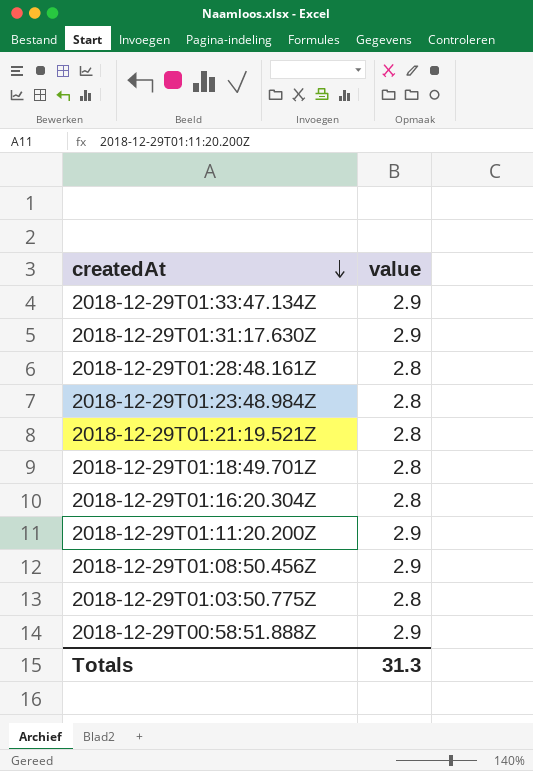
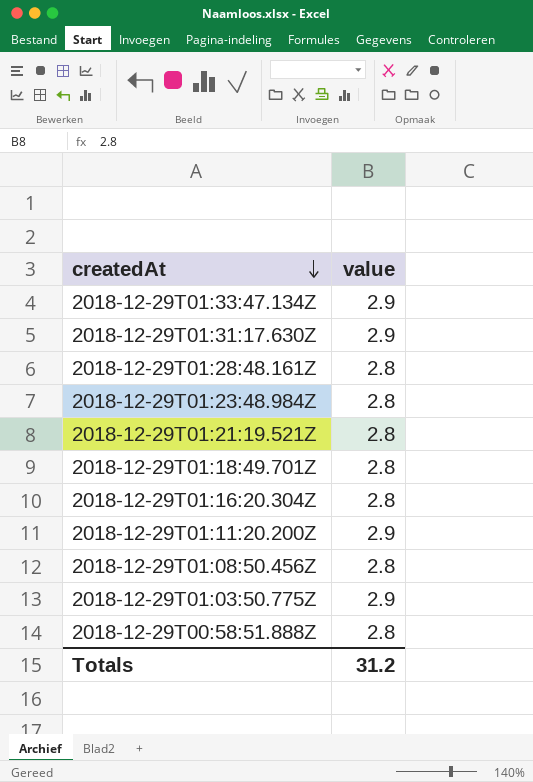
2018-12-29T01:08:50.456Z | value: 2.9 -> 2.8
2018-12-29T01:03:50.775Z | value: 2.8 -> 2.9
2018-12-29T00:58:51.888Z | value: 2.9 -> 2.8
Totals | value: 31.3 -> 31.2

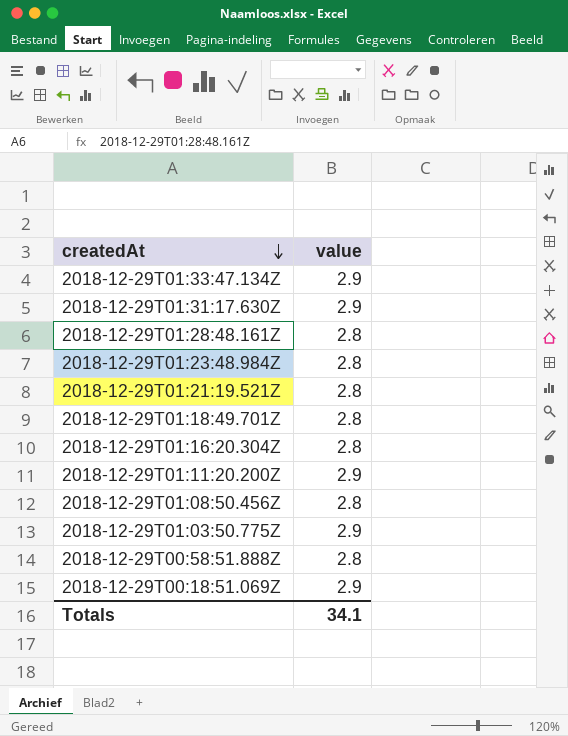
row 2018-12-29T00:18:51.069Z: none -> 2.9
Totals | value: 31.2 -> 34.1

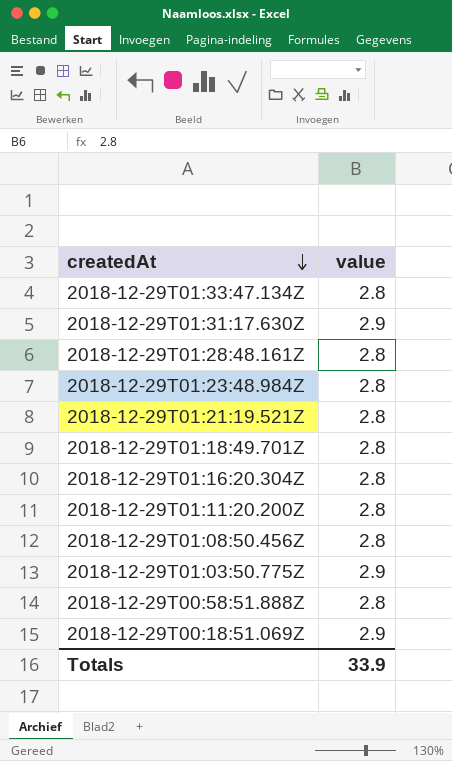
2018-12-29T01:33:47.134Z | value: 2.9 -> 2.8
2018-12-29T01:11:20.200Z | value: 2.9 -> 2.8
Totals | value: 34.1 -> 33.9

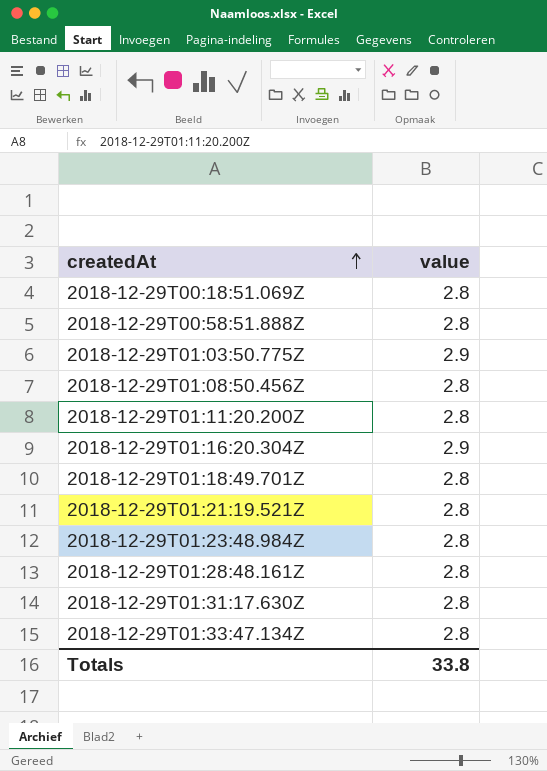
row order: createdAt descending -> createdAt ascending
2018-12-29T00:18:51.069Z | value: 2.9 -> 2.8
2018-12-29T01:16:20.304Z | value: 2.8 -> 2.9
2018-12-29T01:31:17.630Z | value: 2.9 -> 2.8
Totals | value: 33.9 -> 33.8

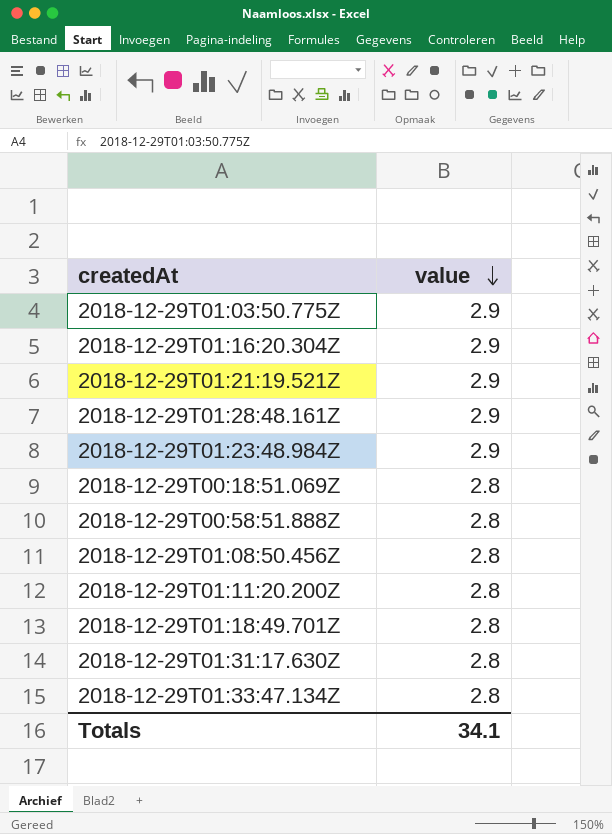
row order: createdAt ascending -> value descending
2018-12-29T01:21:19.521Z | value: 2.8 -> 2.9
2018-12-29T01:28:48.161Z | value: 2.8 -> 2.9
2018-12-29T01:23:48.984Z | value: 2.8 -> 2.9
Totals | value: 33.8 -> 34.1

